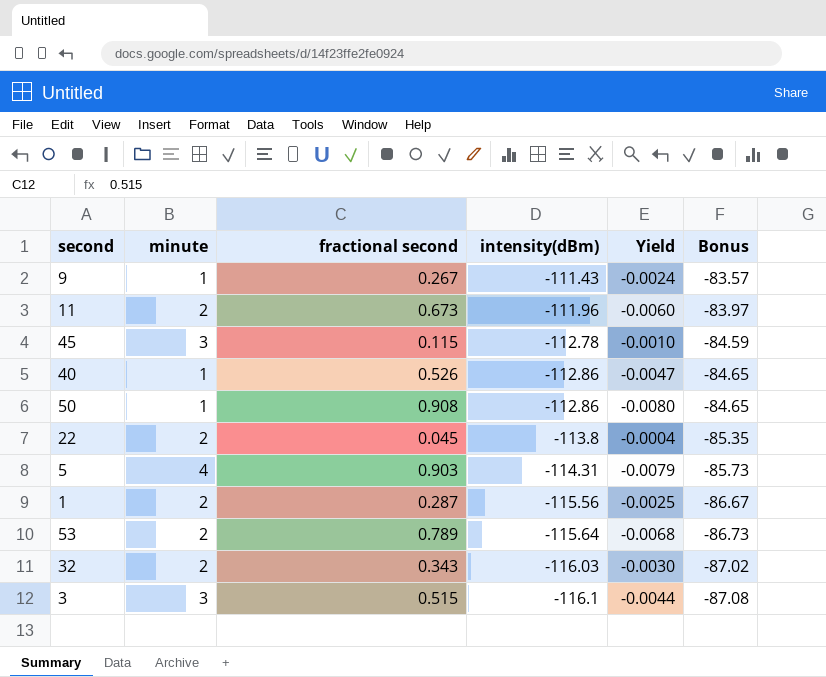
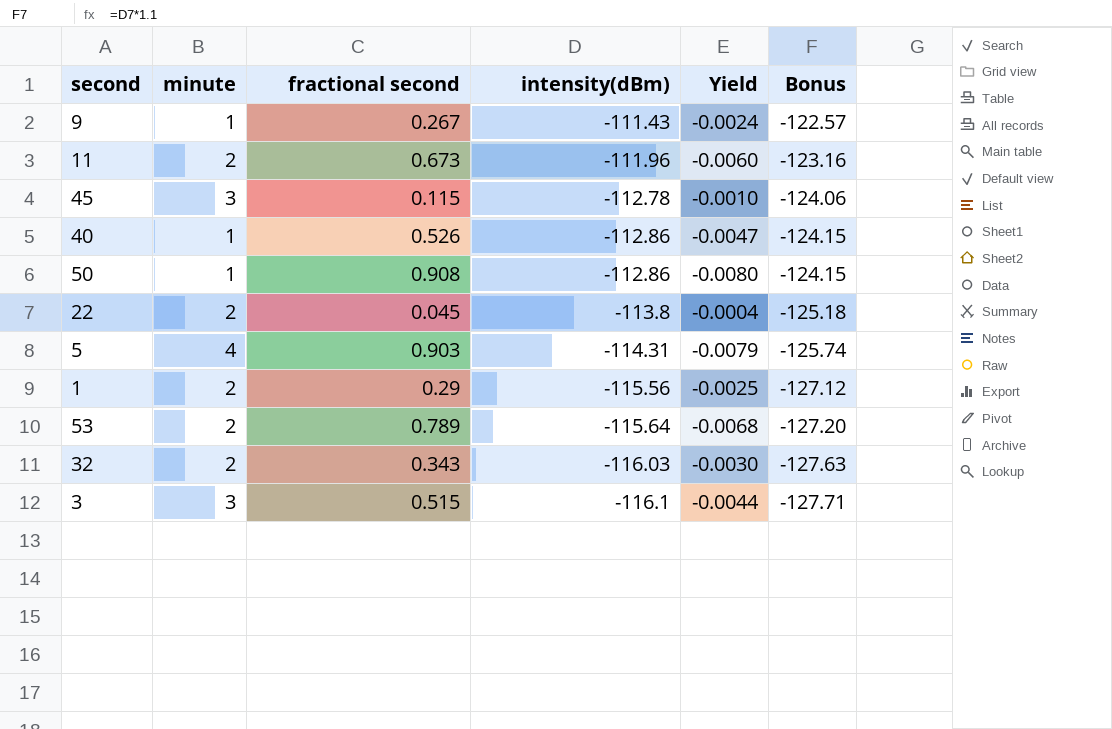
column Bonus | formula: [intensity(dBm)] * 0.75 -> [intensity(dBm)] * 1.1
1 | fractional second: 0.287 -> 0.29

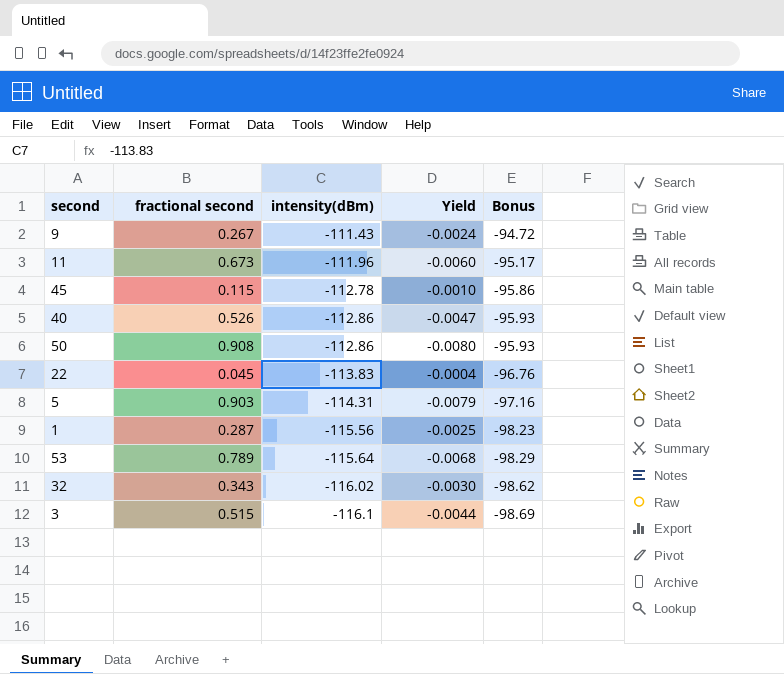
column minute | position: 2 -> none
column Bonus | formula: [intensity(dBm)] * 1.1 -> [intensity(dBm)] * 0.85
22 | intensity(dBm): -113.8 -> -113.83
1 | fractional second: 0.29 -> 0.287
32 | intensity(dBm): -116.03 -> -116.02

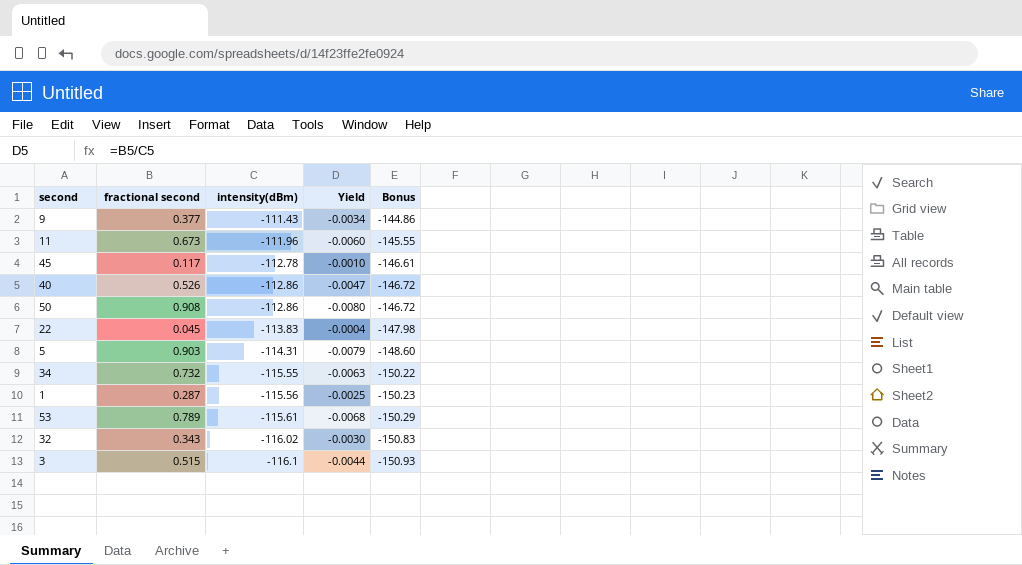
column Bonus | formula: [intensity(dBm)] * 0.85 -> [intensity(dBm)] * 1.3
9 | fractional second: 0.267 -> 0.377
9 | Yield: -0.0024 -> -0.0034
45 | fractional second: 0.115 -> 0.117
row 34: none -> 0.732 | -115.55 | -0.0063 | -150.22
53 | intensity(dBm): -115.64 -> -115.61

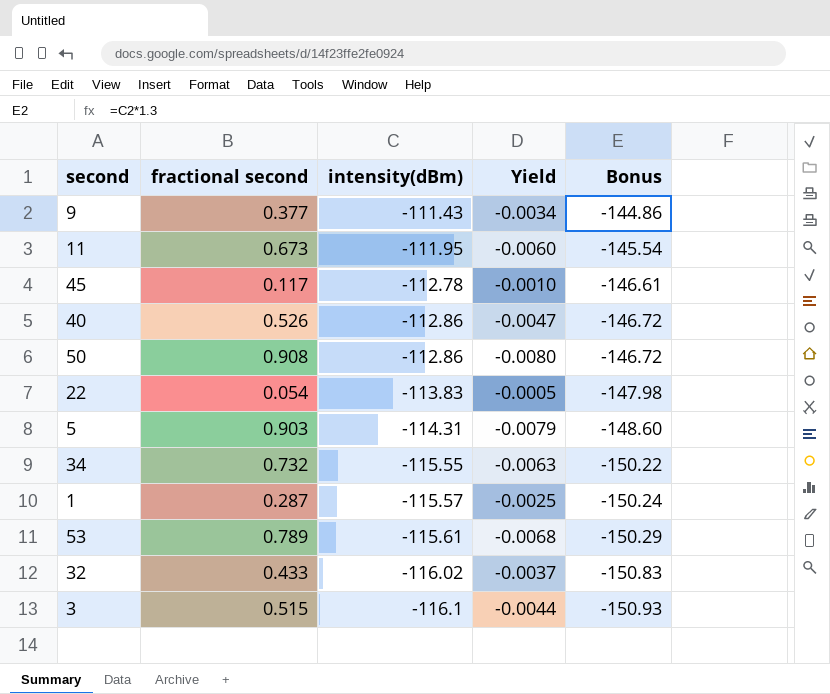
11 | intensity(dBm): -111.96 -> -111.95
11 | Bonus: -145.55 -> -145.54
22 | fractional second: 0.045 -> 0.054
22 | Yield: -0.0004 -> -0.0005
1 | intensity(dBm): -115.56 -> -115.57
1 | Bonus: -150.23 -> -150.24
32 | fractional second: 0.343 -> 0.433
32 | Yield: -0.0030 -> -0.0037

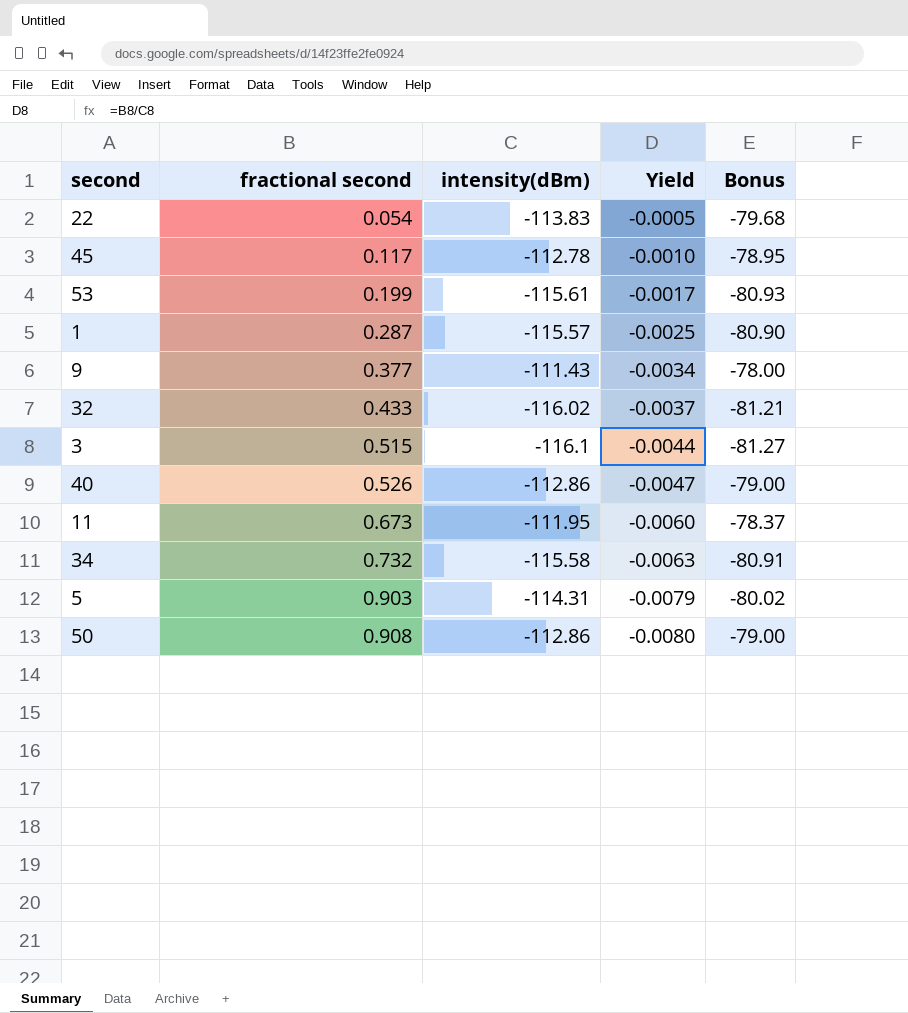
row order: intensity(dBm) descending -> fractional second ascending
column Bonus | formula: [intensity(dBm)] * 1.3 -> [intensity(dBm)] * 0.7
53 | fractional second: 0.789 -> 0.199
53 | Yield: -0.0068 -> -0.0017
34 | intensity(dBm): -115.55 -> -115.58

